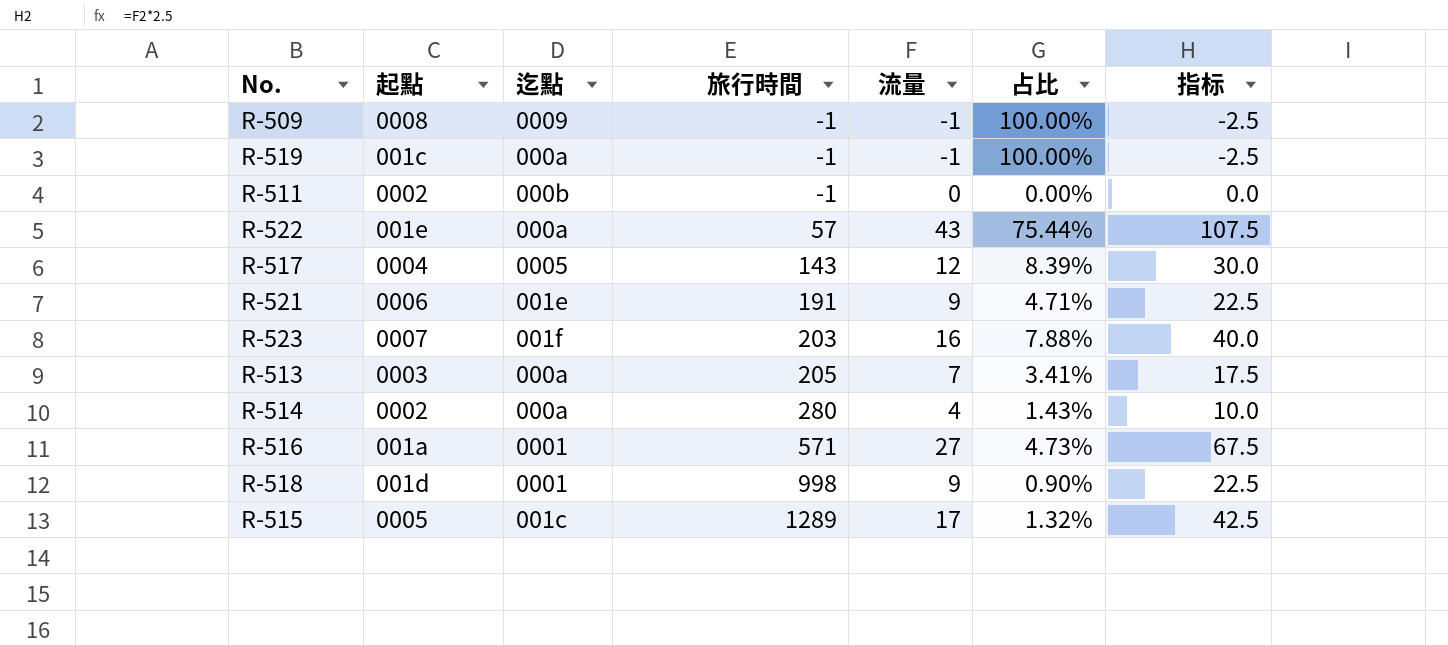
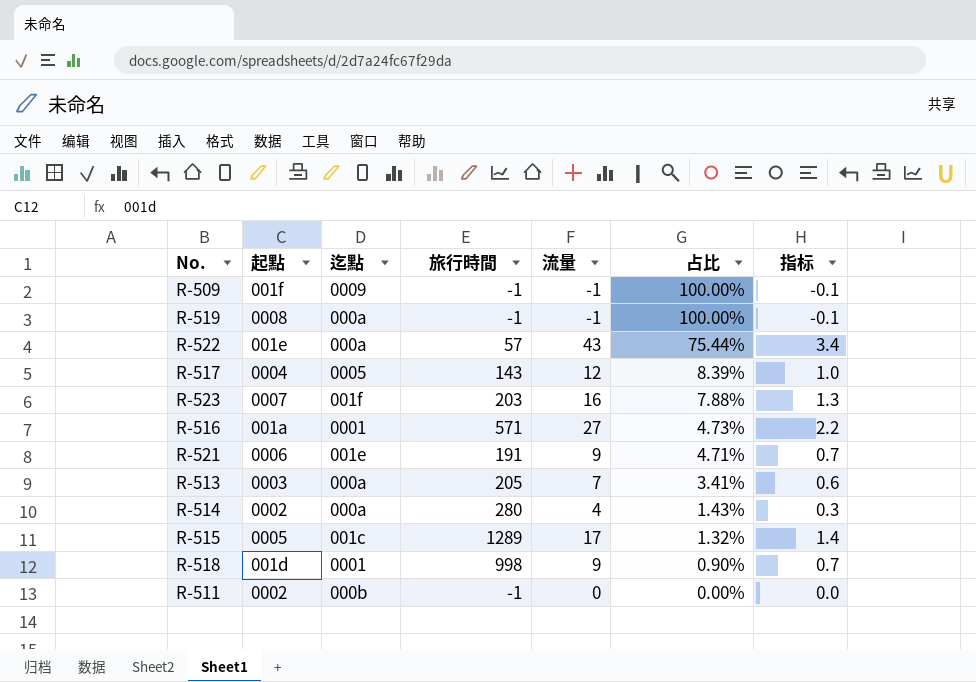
row order: 旅行時間 ascending -> 占比 descending
column 指标 | formula: [流量] * 2.5 -> [流量] * 0.08
R-509 | 起點: 0008 -> 001f
R-519 | 起點: 001c -> 0008

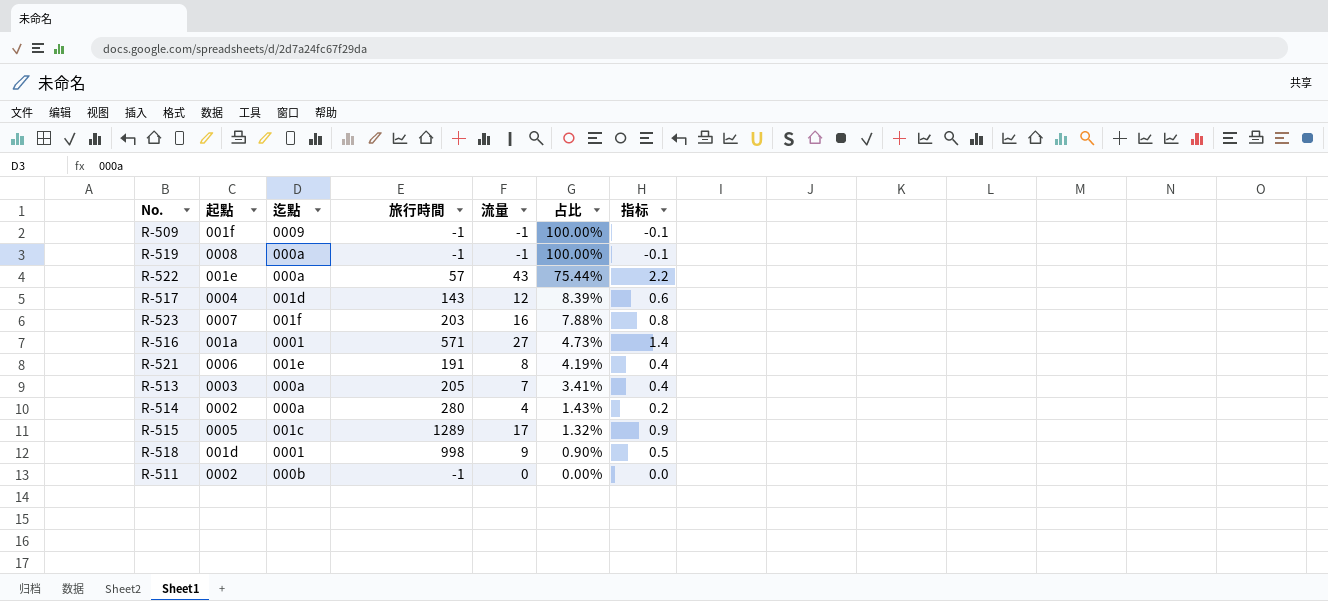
column 指标 | formula: [流量] * 0.08 -> [流量] * 0.05
R-517 | 迄點: 0005 -> 001d
R-521 | 流量: 9 -> 8
R-521 | 占比: 4.71% -> 4.19%

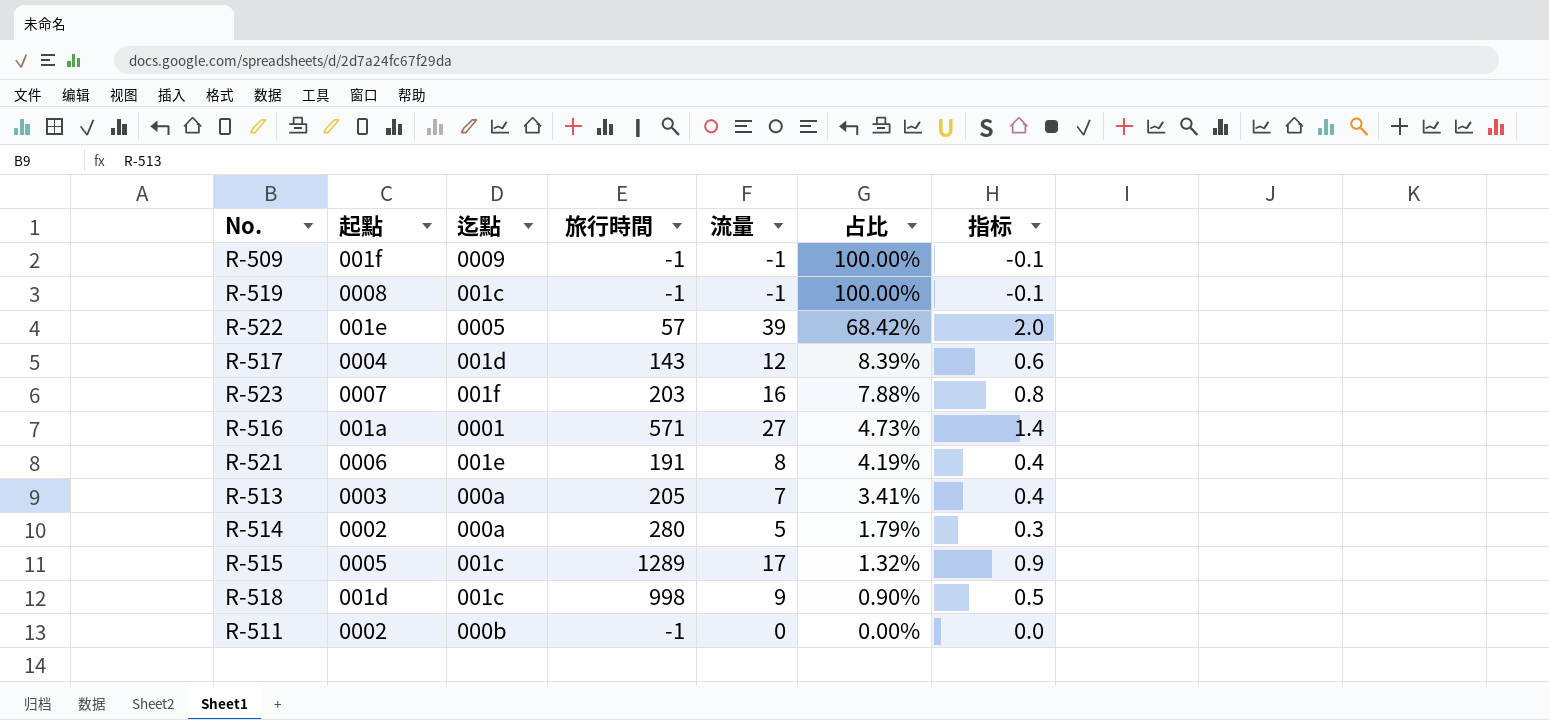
R-519 | 迄點: 000a -> 001c
R-522 | 迄點: 000a -> 0005
R-522 | 流量: 43 -> 39
R-522 | 占比: 75.44% -> 68.42%
R-522 | 指标: 2.2 -> 2.0
R-514 | 流量: 4 -> 5
R-514 | 占比: 1.43% -> 1.79%
R-514 | 指标: 0.2 -> 0.3
R-518 | 迄點: 0001 -> 001c

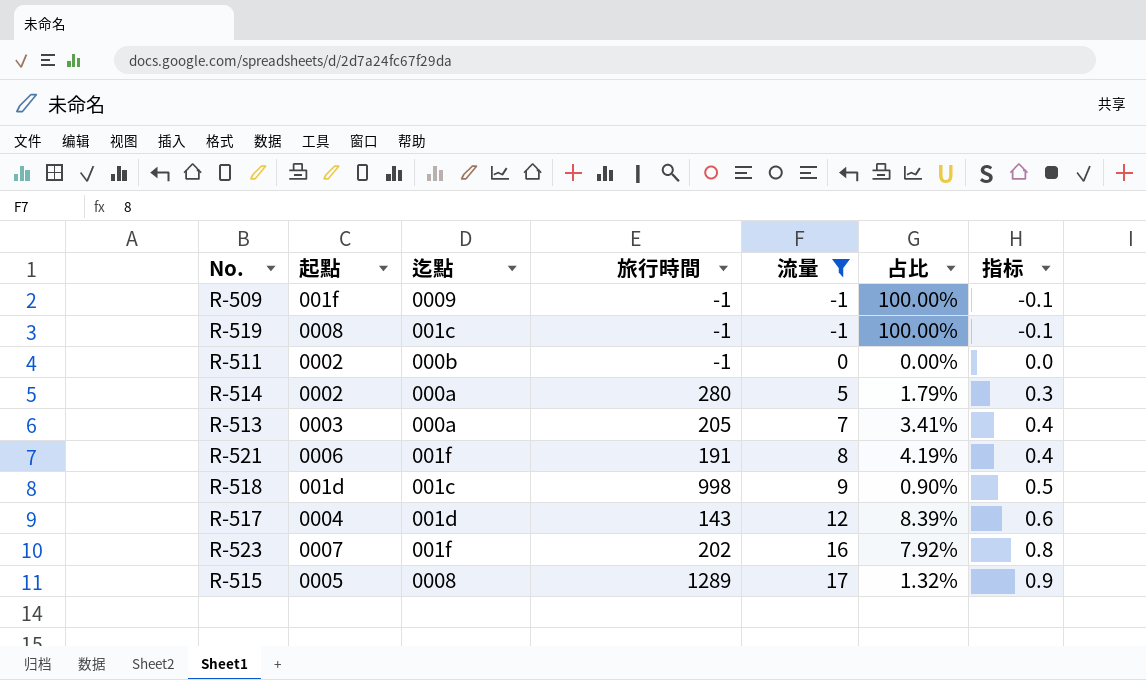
filter: none -> 流量 <= 17
row order: 占比 descending -> 流量 ascending
R-521 | 迄點: 001e -> 001f
R-523 | 旅行時間: 203 -> 202
R-523 | 占比: 7.88% -> 7.92%
R-515 | 迄點: 001c -> 0008

